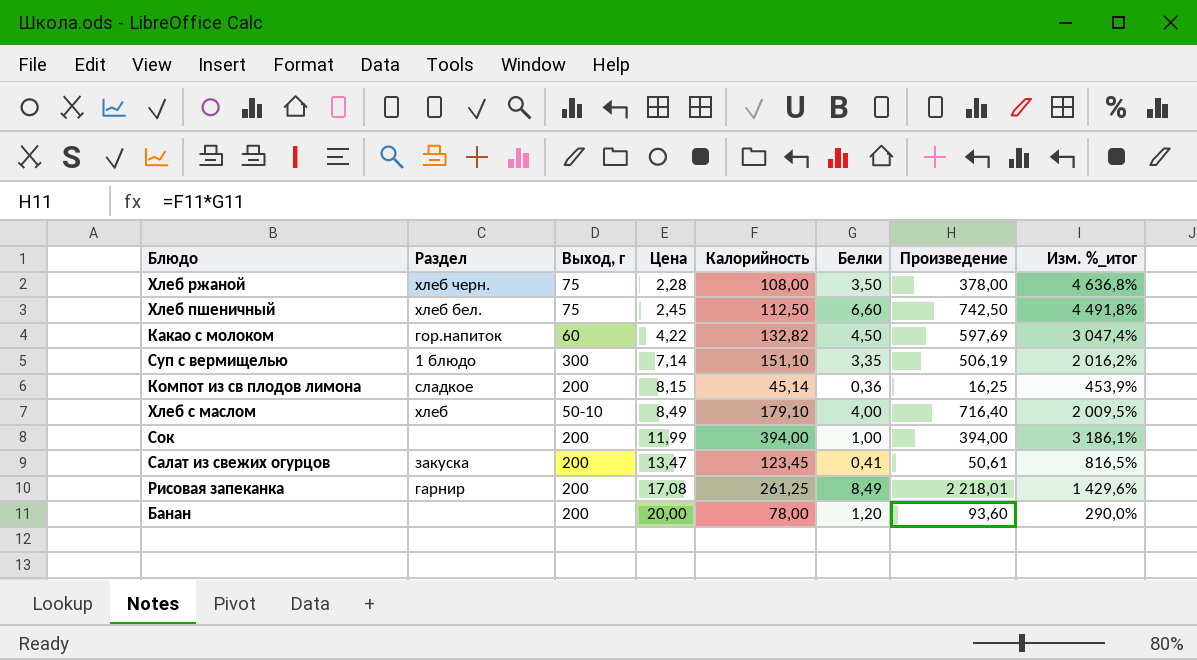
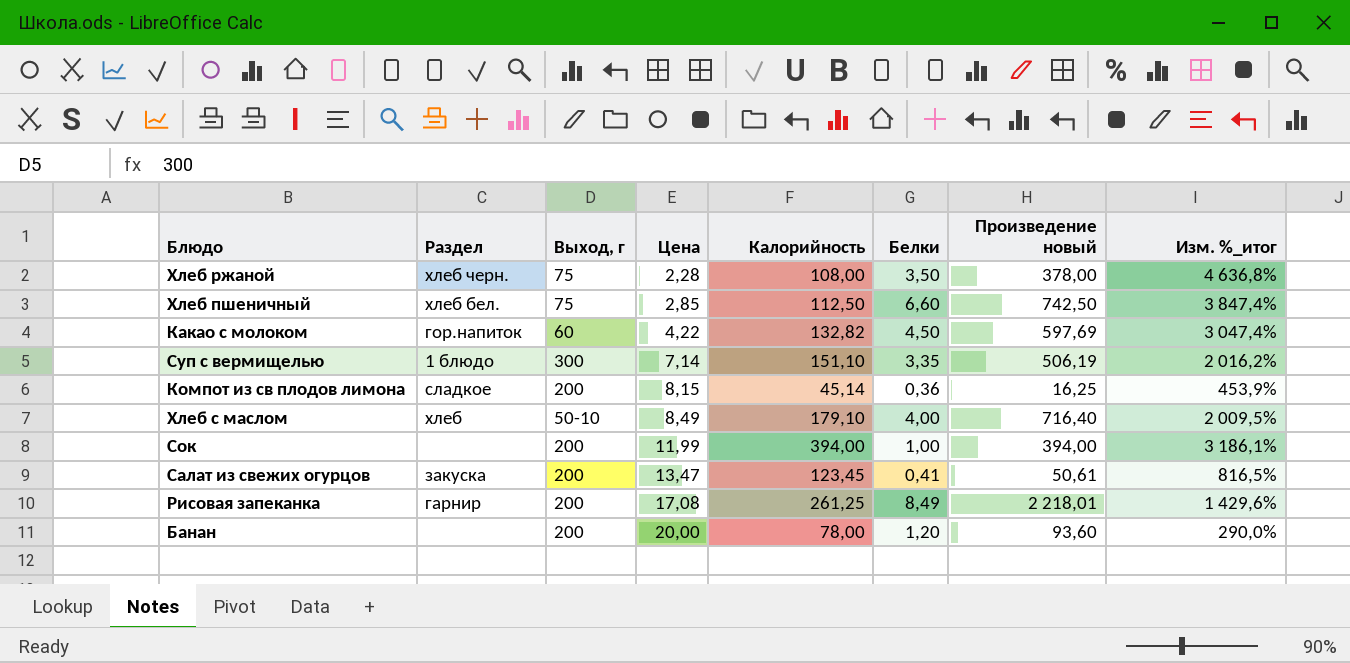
column name: Произведение -> Произведение новый
Хлеб пшеничный | Цена: 2,45 -> 2,85
Хлеб пшеничный | Изм. %_итог: 4 491,8% -> 3 847,4%

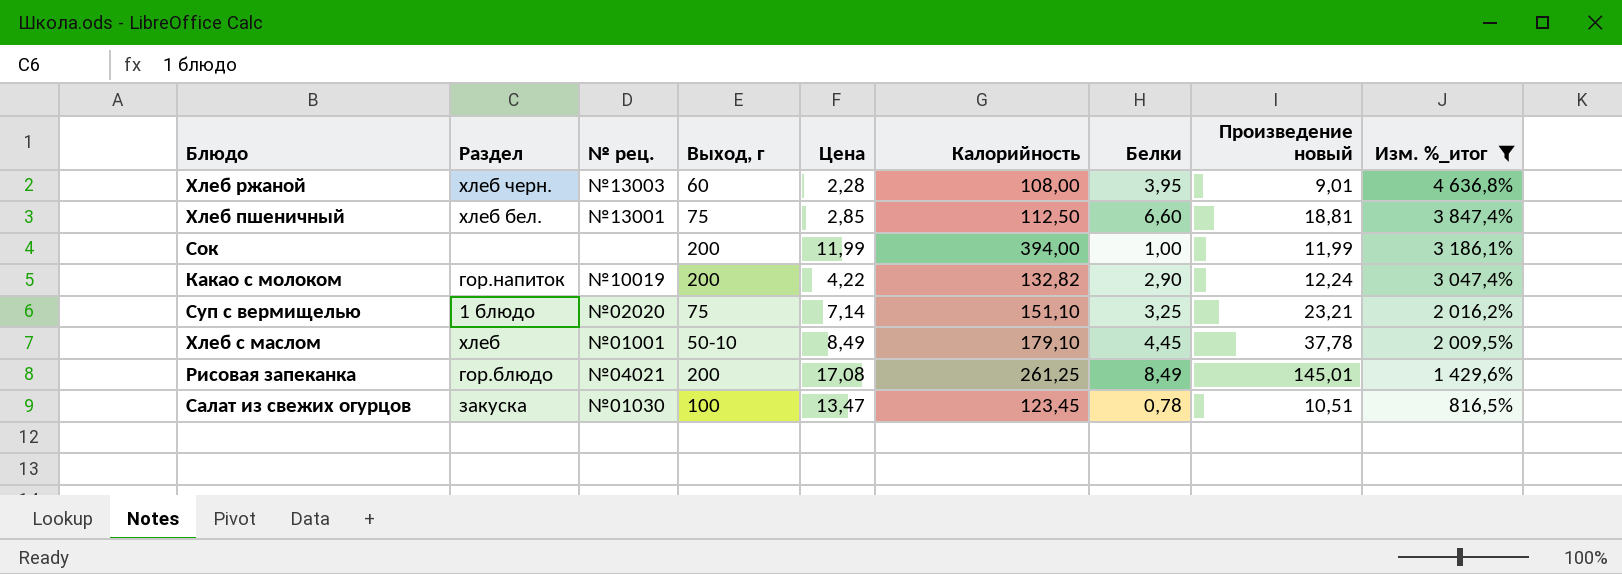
filter: none -> Изм. %_итог >= 816,5%
row order: Цена ascending -> Изм. %_итог descending
column № рец. | position: none -> 3
column Произведение новый | formula: [Калорийность] * [Белки] -> [Цена] * [Белки]
Хлеб ржаной | Выход, г: 75 -> 60
Хлеб ржаной | Белки: 3,50 -> 3,95
Какао с молоком | Выход, г: 60 -> 200
Какао с молоком | Белки: 4,50 -> 2,90
Суп с вермищелью | Выход, г: 300 -> 75
Суп с вермищелью | Белки: 3,35 -> 3,25
Хлеб с маслом | Белки: 4,00 -> 4,45
Рисовая запеканка | Раздел: гарнир -> гор.блюдо
Салат из свежих огурцов | Выход, г: 200 -> 100
Салат из свежих огурцов | Белки: 0,41 -> 0,78

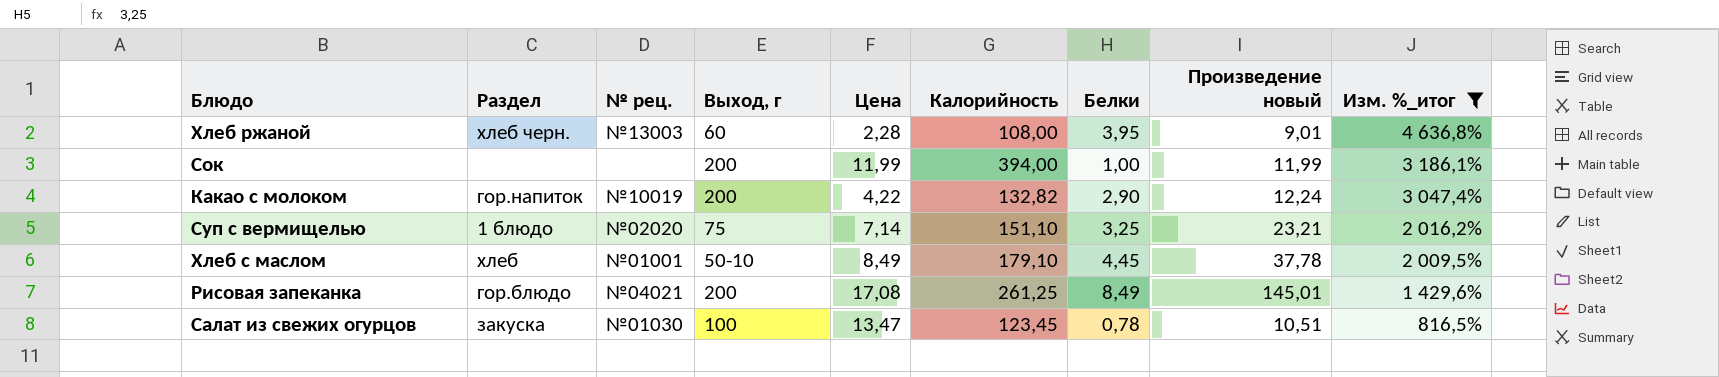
row Хлеб пшеничный: хлеб бел. | №13001 | 75 | 2,85 | 112,50 | 6,60 | 18,81 | 3 847,4% -> none

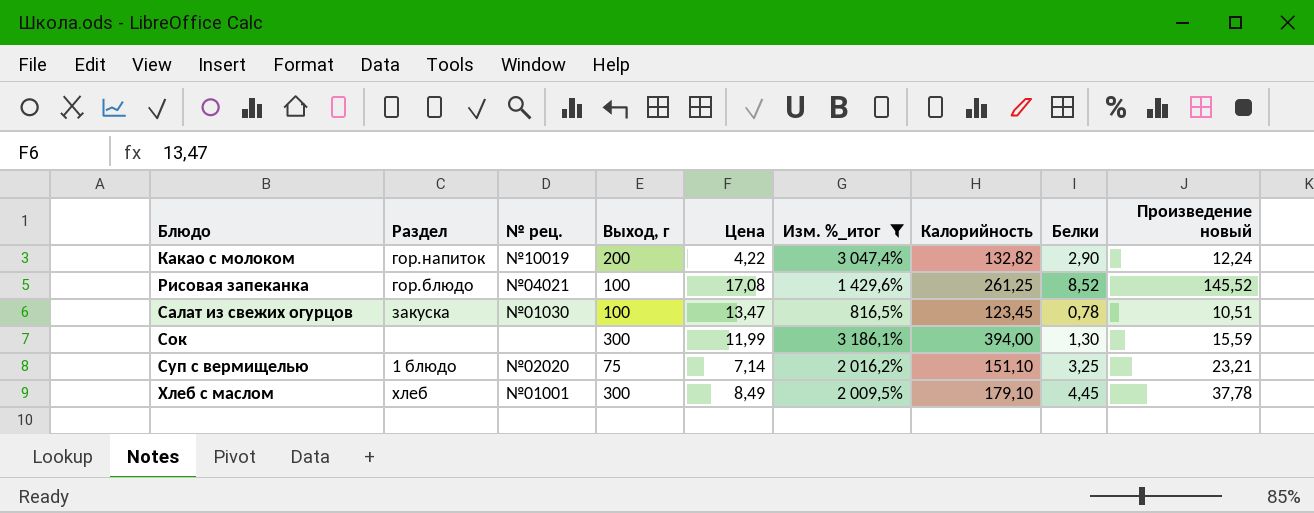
row order: Изм. %_итог descending -> Блюдо ascending
column Изм. %_итог | position: 9 -> 6
row Хлеб ржаной: хлеб черн. | №13003 | 60 | 2,28 | 108,00 | 3,95 | 9,01 | 4 636,8% -> none
Рисовая запеканка | Выход, г: 200 -> 100
Рисовая запеканка | Белки: 8,49 -> 8,52
Рисовая запеканка | Произведение новый: 145,01 -> 145,52
Сок | Выход, г: 200 -> 300
Сок | Белки: 1,00 -> 1,30
Сок | Произведение новый: 11,99 -> 15,59
Хлеб с маслом | Выход, г: 50-10 -> 300

